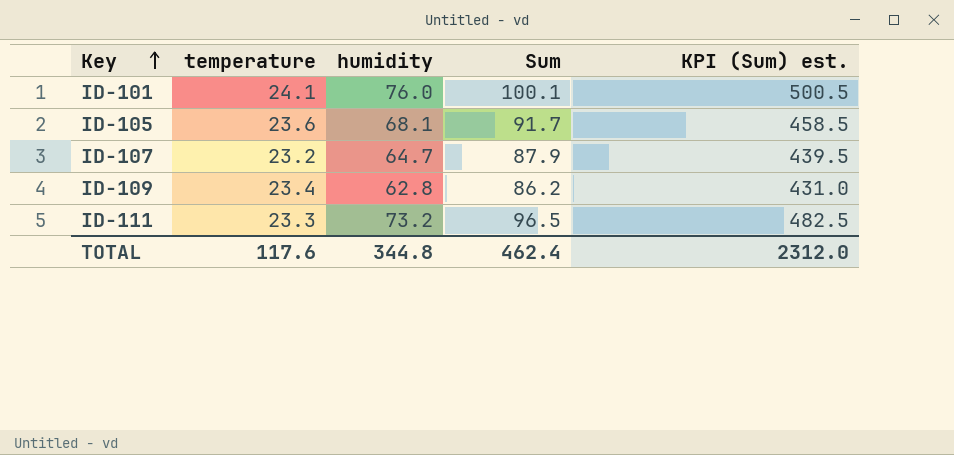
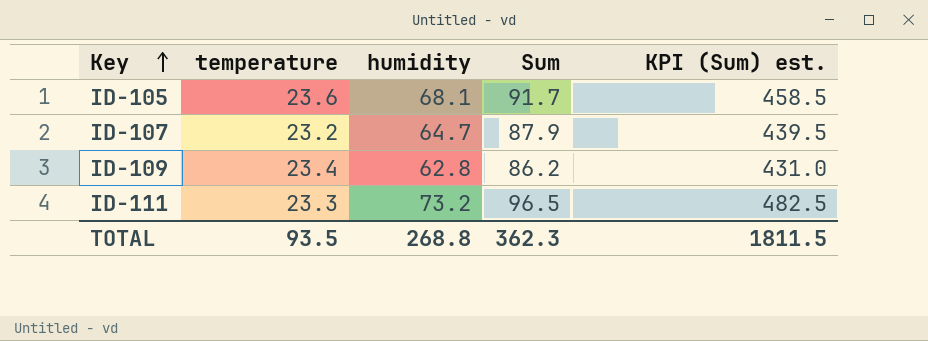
row ID-101: 24.1 | 76.0 | 100.1 | 500.5 -> none
TOTAL | temperature: 117.6 -> 93.5
TOTAL | humidity: 344.8 -> 268.8
TOTAL | Sum: 462.4 -> 362.3
TOTAL | KPI (Sum) est.: 2312.0 -> 1811.5

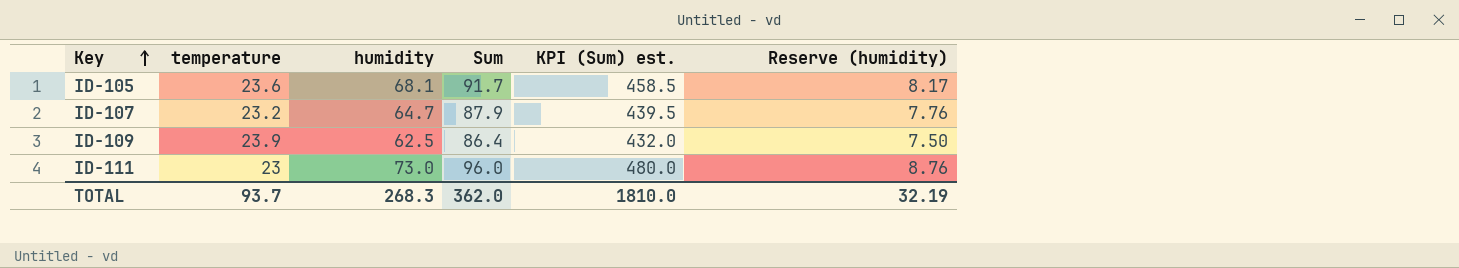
column Reserve (humidity) | formula: none -> [humidity] * 0.12
ID-109 | temperature: 23.4 -> 23.9
ID-109 | humidity: 62.8 -> 62.5
ID-109 | Sum: 86.2 -> 86.4
ID-109 | KPI (Sum) est.: 431.0 -> 432.0
ID-111 | temperature: 23.3 -> 23
ID-111 | humidity: 73.2 -> 73.0
ID-111 | Sum: 96.5 -> 96.0
ID-111 | KPI (Sum) est.: 482.5 -> 480.0
TOTAL | temperature: 93.5 -> 93.7
TOTAL | humidity: 268.8 -> 268.3
TOTAL | Sum: 362.3 -> 362.0
TOTAL | KPI (Sum) est.: 1811.5 -> 1810.0

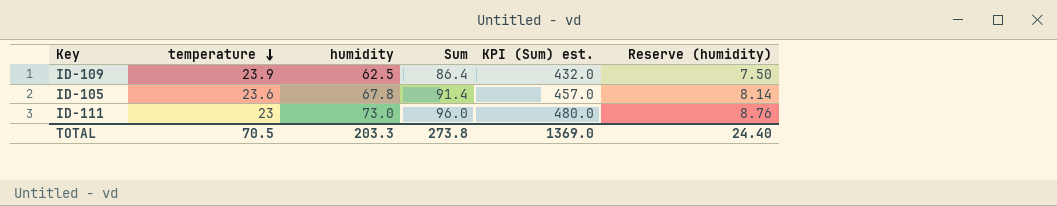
row order: Key ascending -> temperature descending
row ID-107: 23.2 | 64.7 | 87.9 | 439.5 | 7.76 -> none
ID-105 | humidity: 68.1 -> 67.8
ID-105 | Sum: 91.7 -> 91.4
ID-105 | KPI (Sum) est.: 458.5 -> 457.0
ID-105 | Reserve (humidity): 8.17 -> 8.14
TOTAL | temperature: 93.7 -> 70.5
TOTAL | humidity: 268.3 -> 203.3
TOTAL | Sum: 362.0 -> 273.8
TOTAL | KPI (Sum) est.: 1810.0 -> 1369.0
TOTAL | Reserve (humidity): 32.19 -> 24.40

